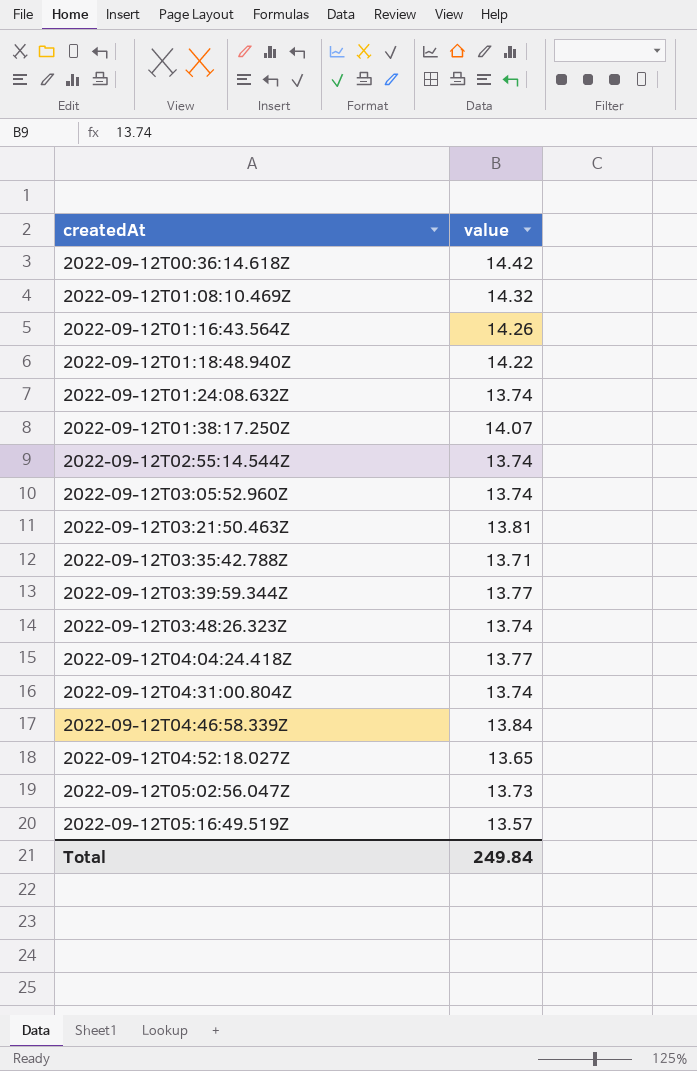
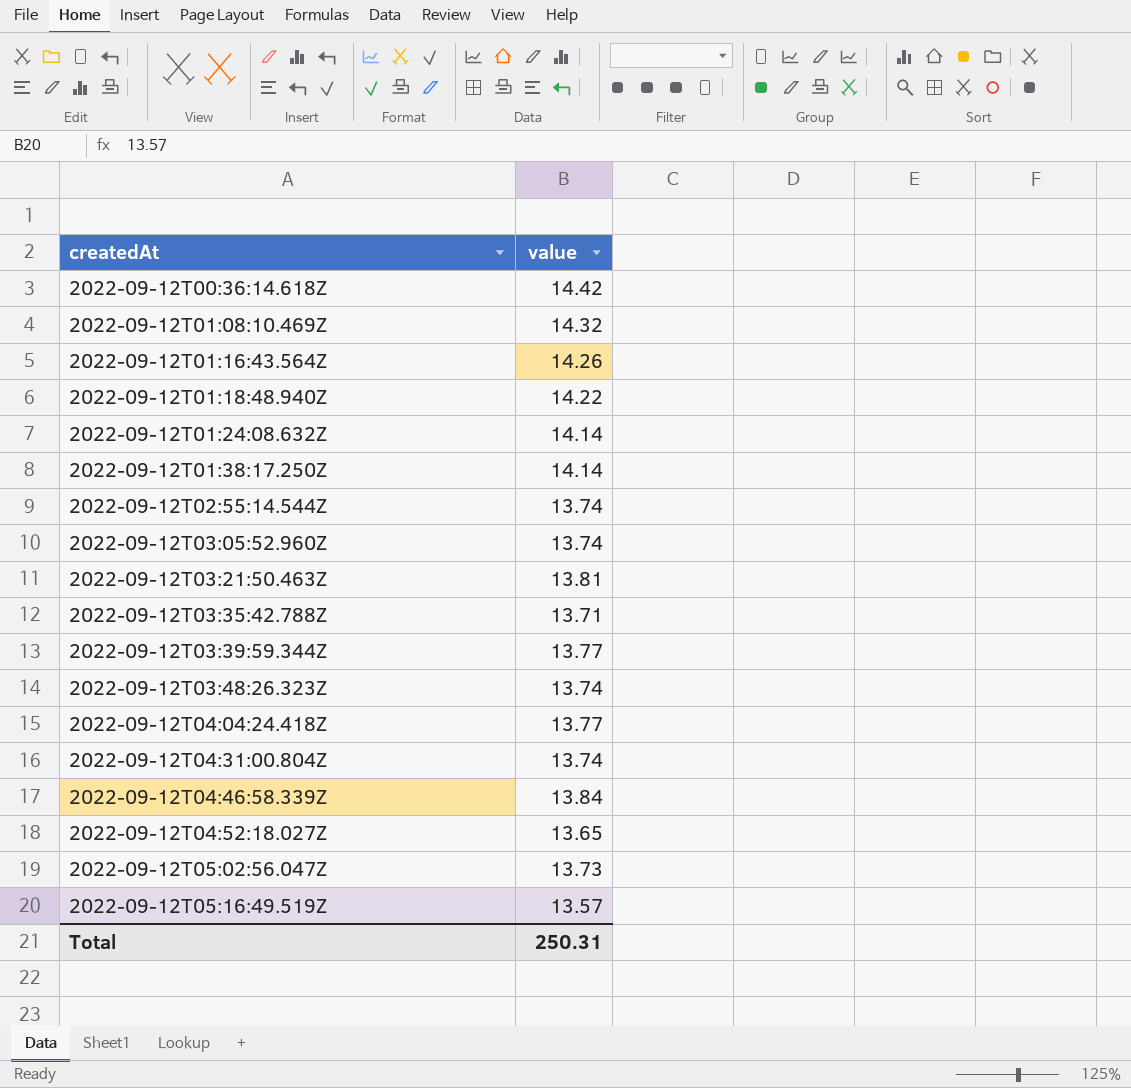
2022-09-12T01:24:08.632Z | value: 13.74 -> 14.14
2022-09-12T01:38:17.250Z | value: 14.07 -> 14.14
Total | value: 249.84 -> 250.31

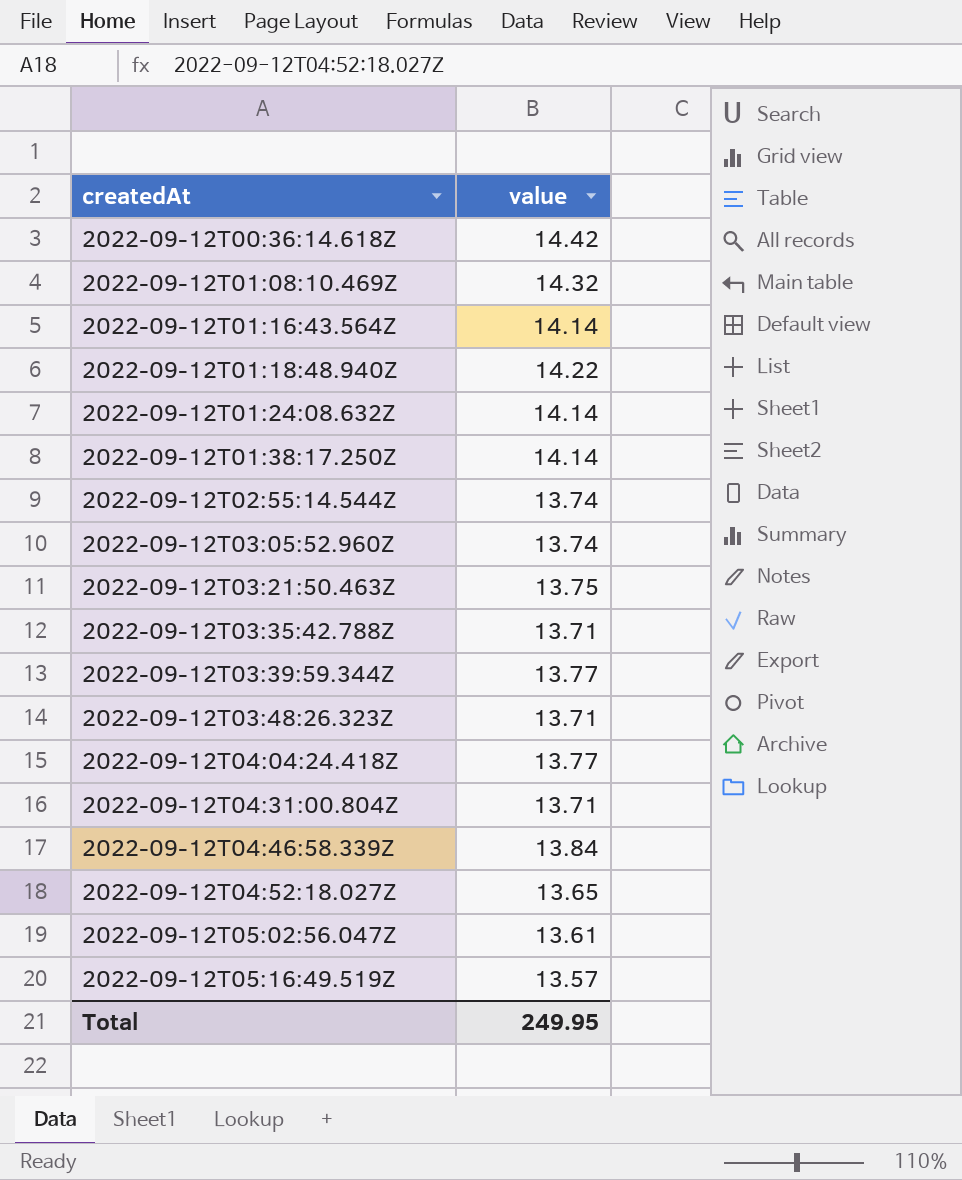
2022-09-12T01:16:43.564Z | value: 14.26 -> 14.14
2022-09-12T03:21:50.463Z | value: 13.81 -> 13.75
2022-09-12T03:48:26.323Z | value: 13.74 -> 13.71
2022-09-12T04:31:00.804Z | value: 13.74 -> 13.71
2022-09-12T05:02:56.047Z | value: 13.73 -> 13.61
Total | value: 250.31 -> 249.95

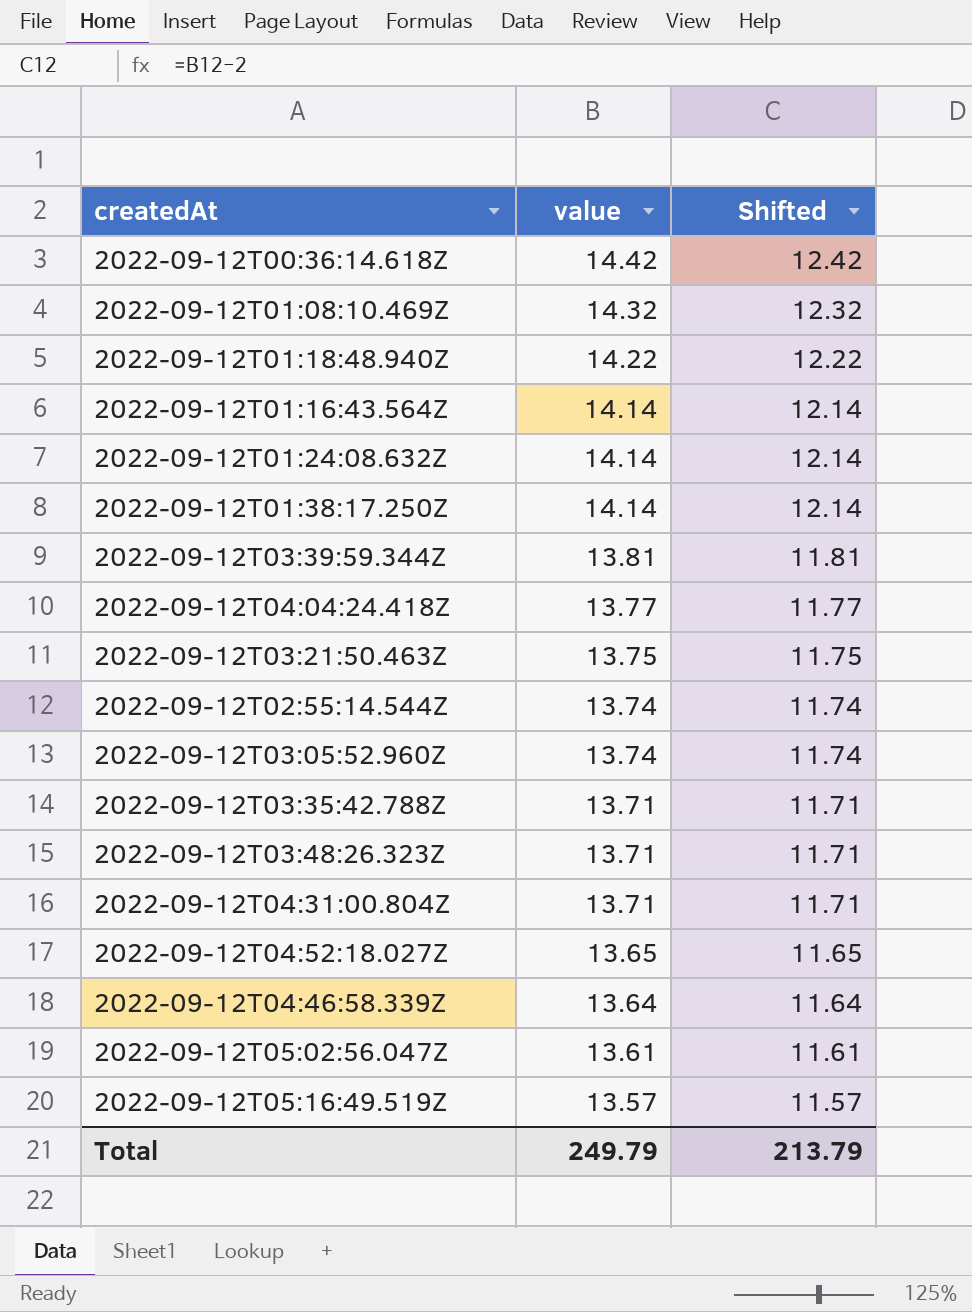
row order: createdAt ascending -> value descending
column Shifted | formula: none -> [value] - 2
2022-09-12T03:39:59.344Z | value: 13.77 -> 13.81
2022-09-12T04:46:58.339Z | value: 13.84 -> 13.64
Total | value: 249.95 -> 249.79

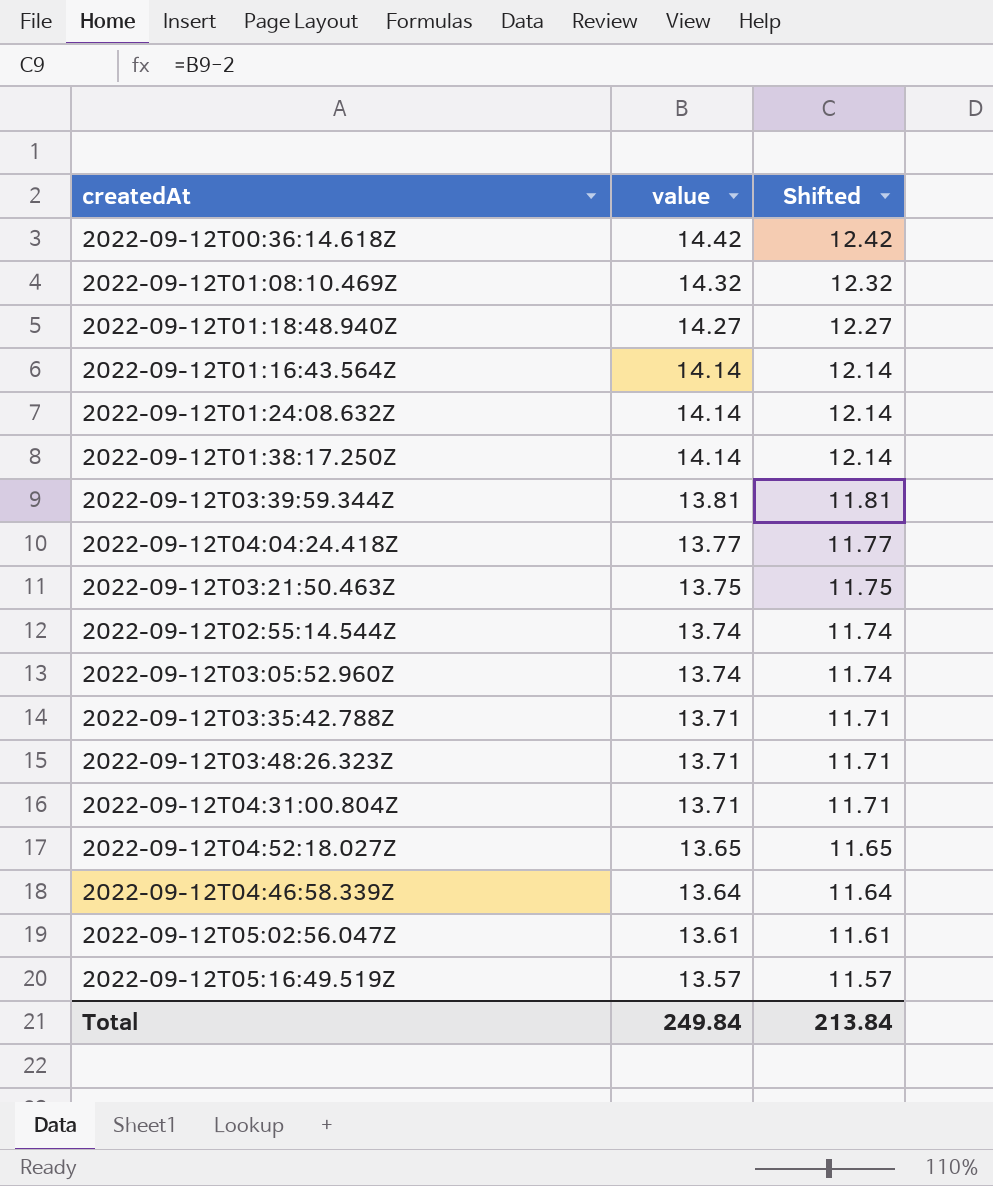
2022-09-12T01:18:48.940Z | value: 14.22 -> 14.27
2022-09-12T01:18:48.940Z | Shifted: 12.22 -> 12.27
Total | value: 249.79 -> 249.84
Total | Shifted: 213.79 -> 213.84

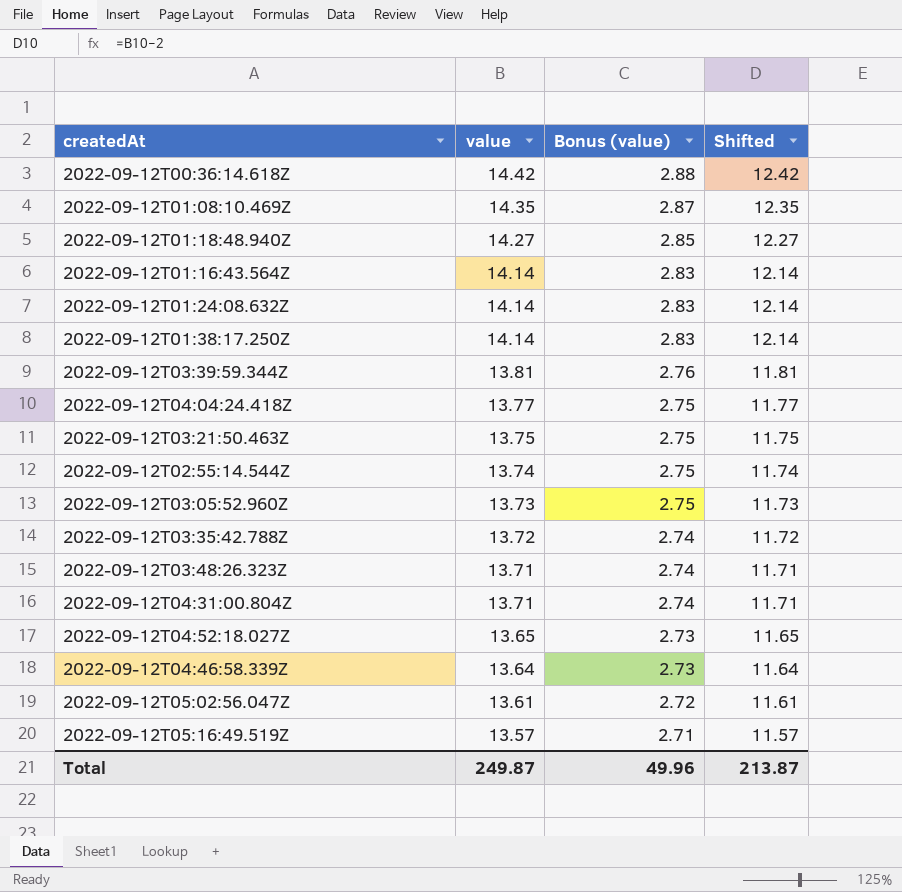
column Bonus (value) | formula: none -> [value] * 0.2
2022-09-12T01:08:10.469Z | value: 14.32 -> 14.35
2022-09-12T01:08:10.469Z | Shifted: 12.32 -> 12.35
2022-09-12T03:05:52.960Z | value: 13.74 -> 13.73
2022-09-12T03:05:52.960Z | Shifted: 11.74 -> 11.73
2022-09-12T03:35:42.788Z | value: 13.71 -> 13.72
2022-09-12T03:35:42.788Z | Shifted: 11.71 -> 11.72
Total | value: 249.84 -> 249.87
Total | Shifted: 213.84 -> 213.87

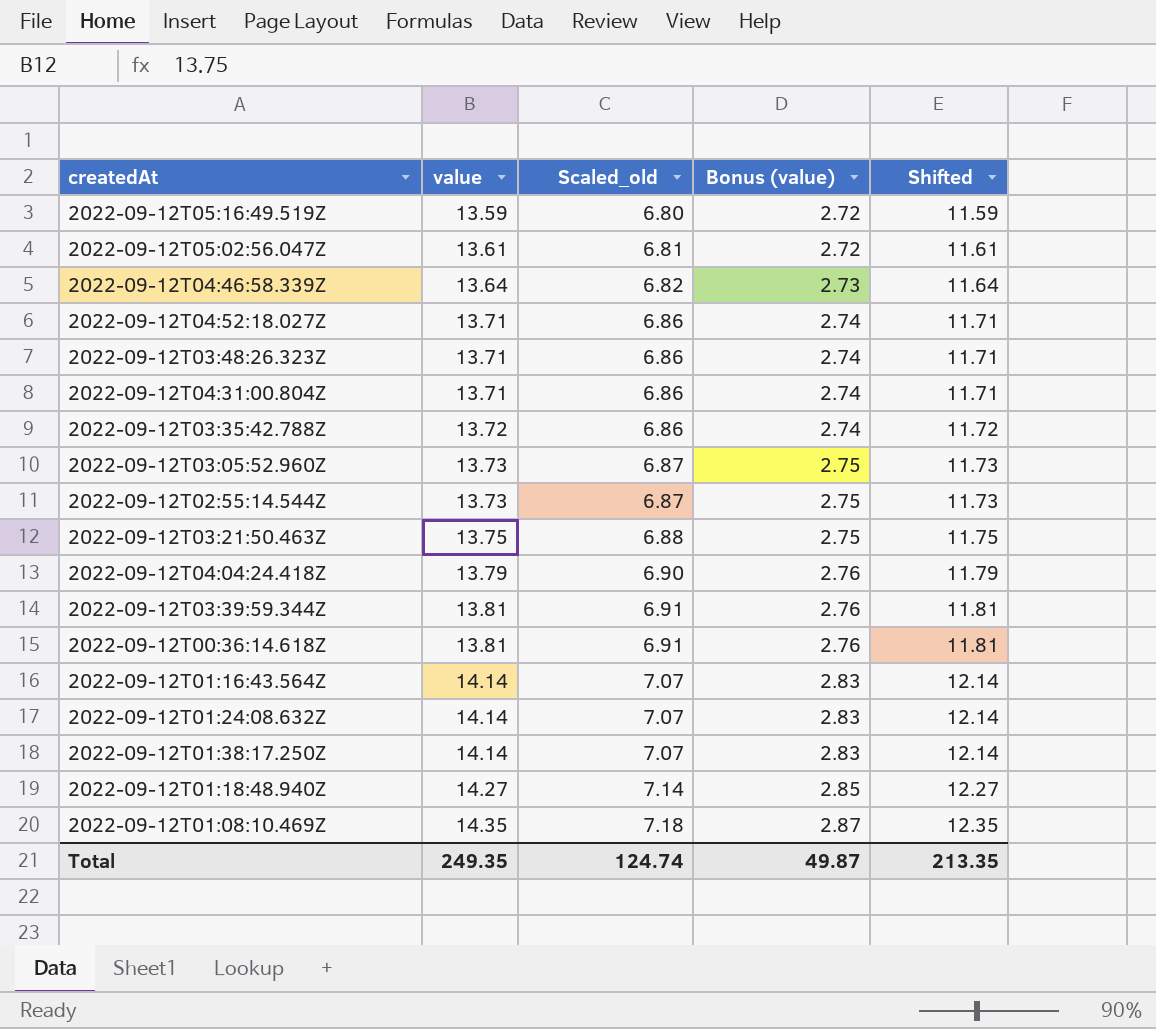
row order: value descending -> value ascending
column Scaled_old | formula: none -> [value] * 0.5
2022-09-12T05:16:49.519Z | value: 13.57 -> 13.59
2022-09-12T05:16:49.519Z | Bonus (value): 2.71 -> 2.72
2022-09-12T05:16:49.519Z | Shifted: 11.57 -> 11.59
2022-09-12T04:52:18.027Z | value: 13.65 -> 13.71
2022-09-12T04:52:18.027Z | Bonus (value): 2.73 -> 2.74
2022-09-12T04:52:18.027Z | Shifted: 11.65 -> 11.71
2022-09-12T02:55:14.544Z | value: 13.74 -> 13.73
2022-09-12T02:55:14.544Z | Shifted: 11.74 -> 11.73
2022-09-12T04:04:24.418Z | value: 13.77 -> 13.79
2022-09-12T04:04:24.418Z | Bonus (value): 2.75 -> 2.76
2022-09-12T04:04:24.418Z | Shifted: 11.77 -> 11.79
2022-09-12T00:36:14.618Z | value: 14.42 -> 13.81
2022-09-12T00:36:14.618Z | Bonus (value): 2.88 -> 2.76
2022-09-12T00:36:14.618Z | Shifted: 12.42 -> 11.81
Total | value: 249.87 -> 249.35
Total | Bonus (value): 49.96 -> 49.87
Total | Shifted: 213.87 -> 213.35

